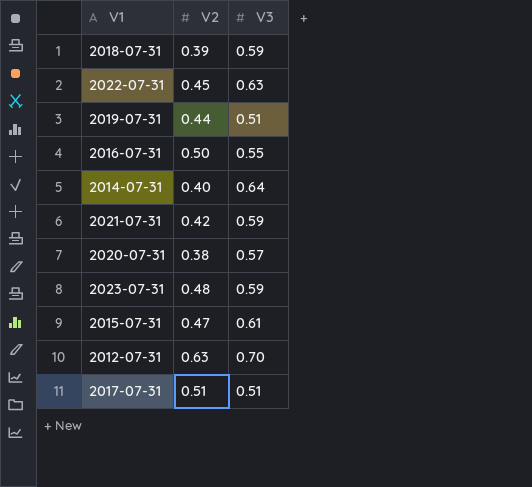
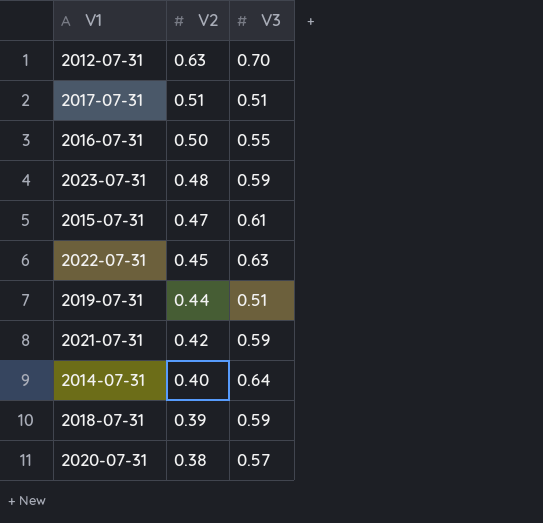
row order: none -> V2 descending

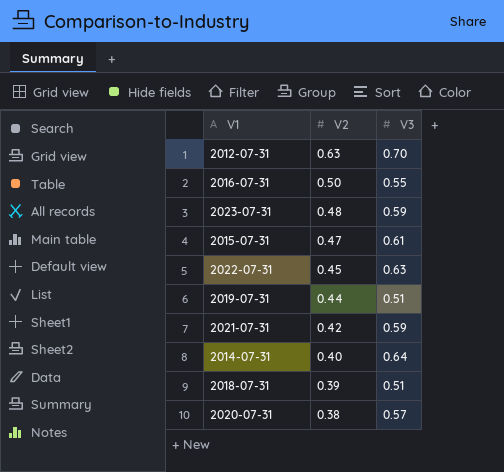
row 2017-07-31: 0.51 | 0.51 -> none
2018-07-31 | V3: 0.59 -> 0.51

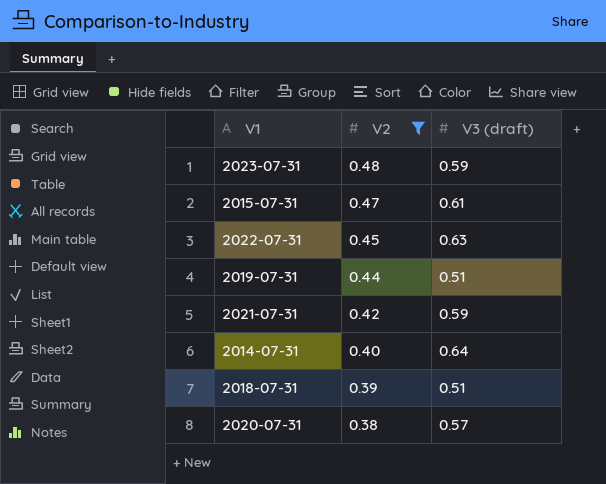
filter: none -> V2 <= 0.48
column name: V3 -> V3 (draft)

